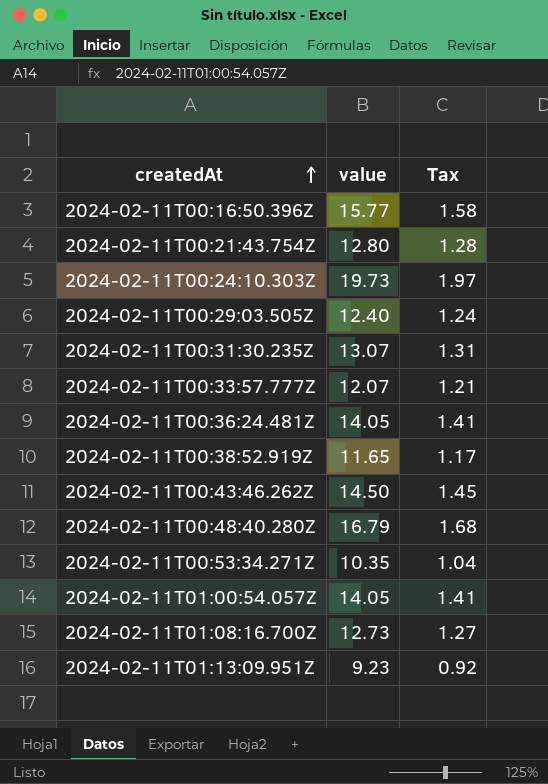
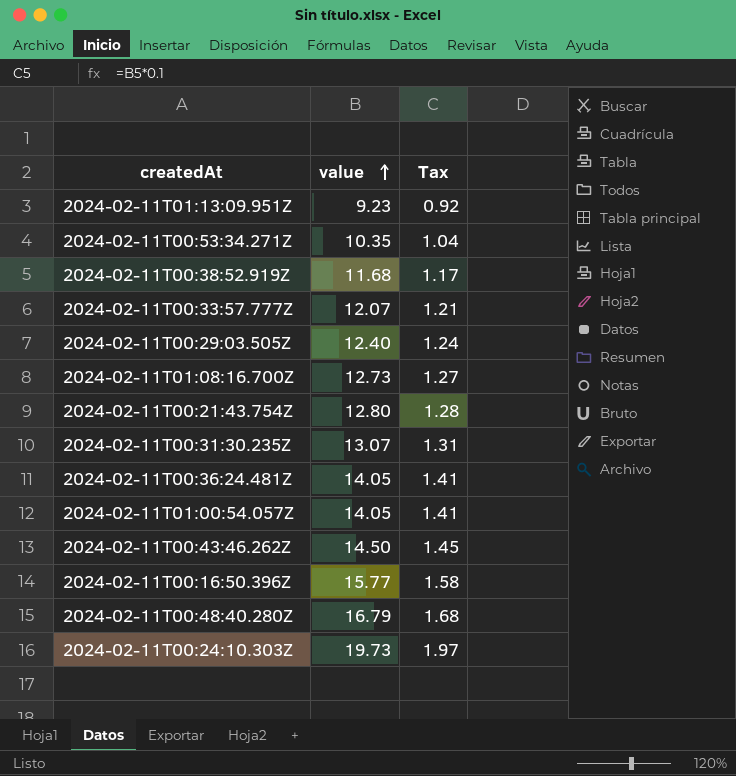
row order: createdAt ascending -> value ascending
2024-02-11T00:38:52.919Z | value: 11.65 -> 11.68

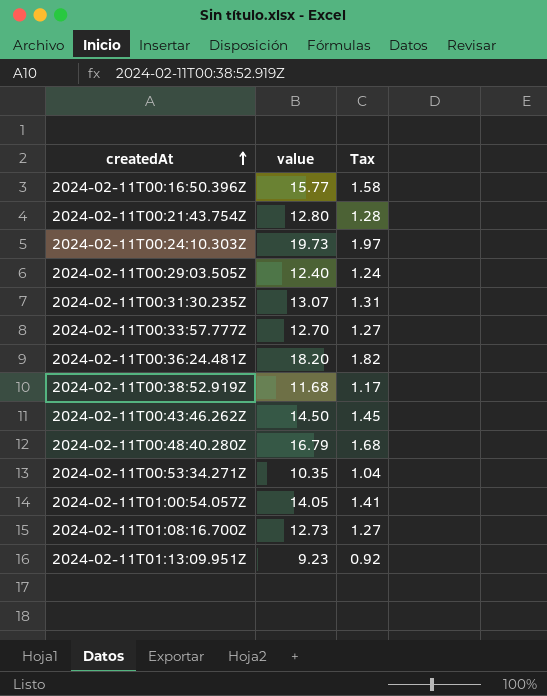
row order: value ascending -> createdAt ascending
2024-02-11T00:33:57.777Z | value: 12.07 -> 12.70
2024-02-11T00:33:57.777Z | Tax: 1.21 -> 1.27
2024-02-11T00:36:24.481Z | value: 14.05 -> 18.20
2024-02-11T00:36:24.481Z | Tax: 1.41 -> 1.82

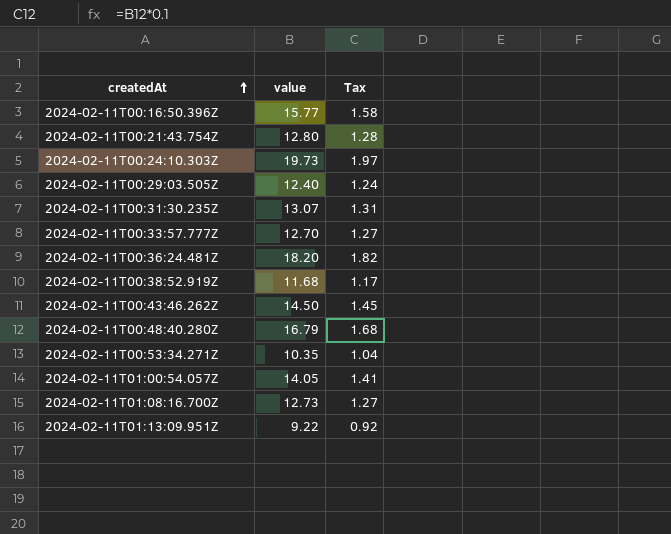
2024-02-11T01:13:09.951Z | value: 9.23 -> 9.22

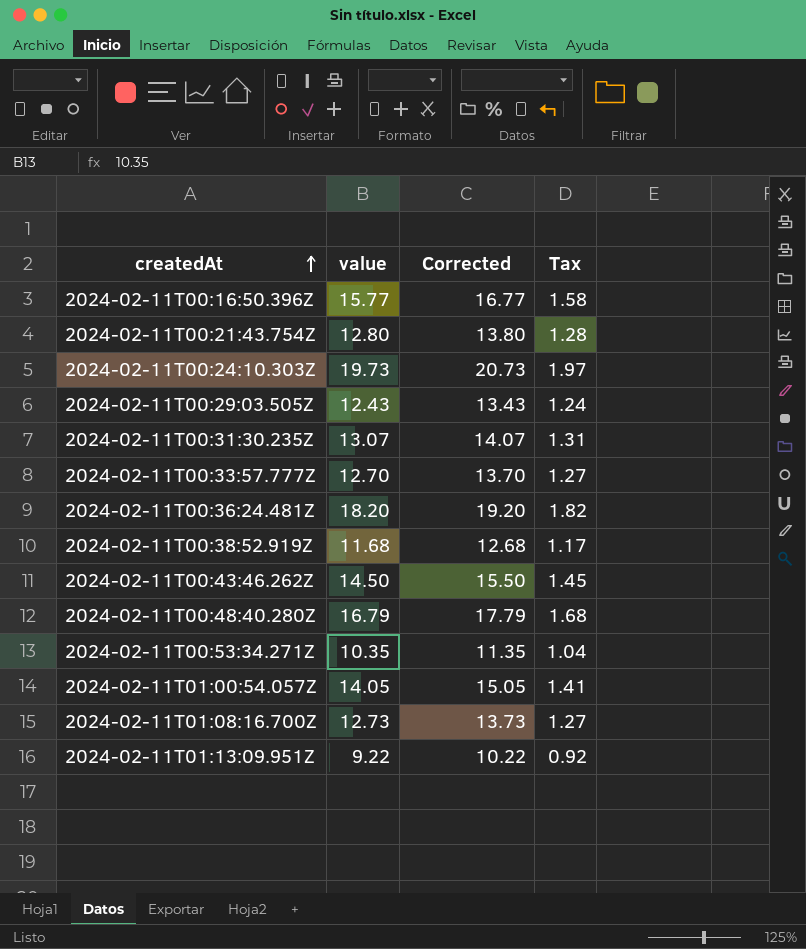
column Corrected | formula: none -> [value] + 1
2024-02-11T00:29:03.505Z | value: 12.40 -> 12.43

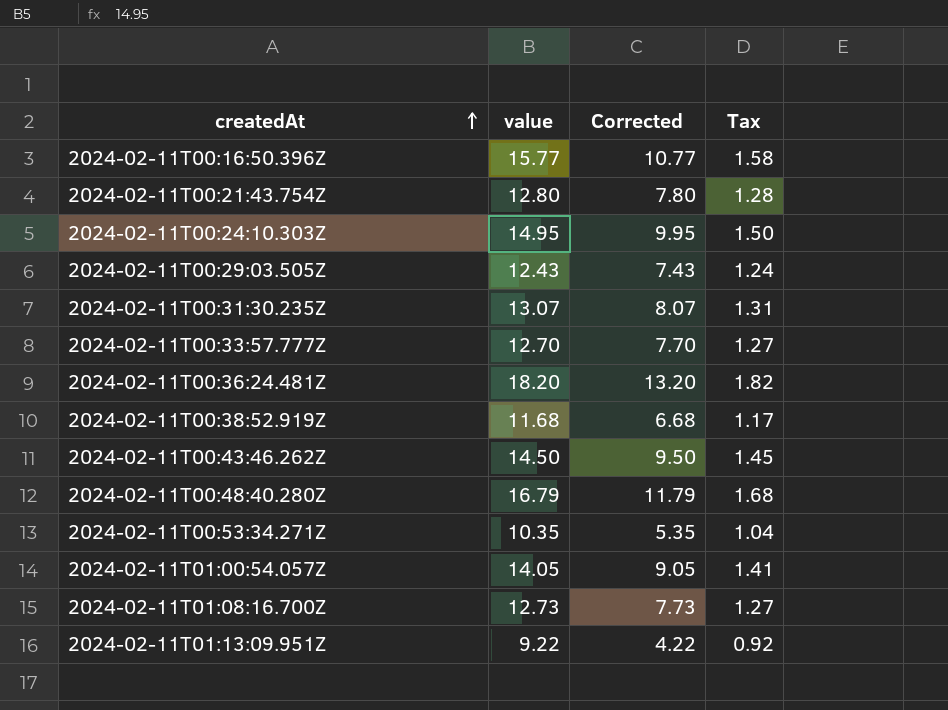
column Corrected | formula: [value] + 1 -> [value] - 5
2024-02-11T00:24:10.303Z | value: 19.73 -> 14.95
2024-02-11T00:24:10.303Z | Tax: 1.97 -> 1.50

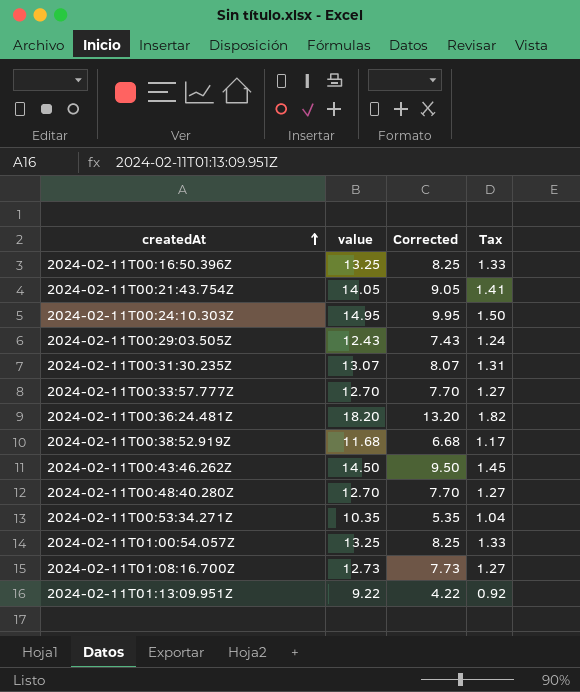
2024-02-11T00:16:50.396Z | value: 15.77 -> 13.25
2024-02-11T00:16:50.396Z | Corrected: 10.77 -> 8.25
2024-02-11T00:16:50.396Z | Tax: 1.58 -> 1.33
2024-02-11T00:21:43.754Z | value: 12.80 -> 14.05
2024-02-11T00:21:43.754Z | Corrected: 7.80 -> 9.05
2024-02-11T00:21:43.754Z | Tax: 1.28 -> 1.41
2024-02-11T00:48:40.280Z | value: 16.79 -> 12.70
2024-02-11T00:48:40.280Z | Corrected: 11.79 -> 7.70
2024-02-11T00:48:40.280Z | Tax: 1.68 -> 1.27
2024-02-11T01:00:54.057Z | value: 14.05 -> 13.25
2024-02-11T01:00:54.057Z | Corrected: 9.05 -> 8.25
2024-02-11T01:00:54.057Z | Tax: 1.41 -> 1.33

